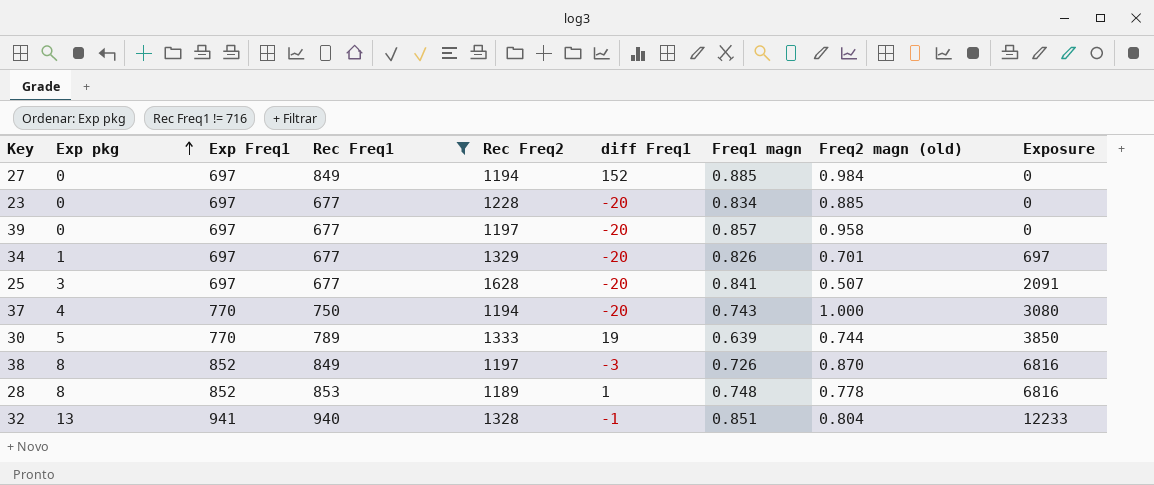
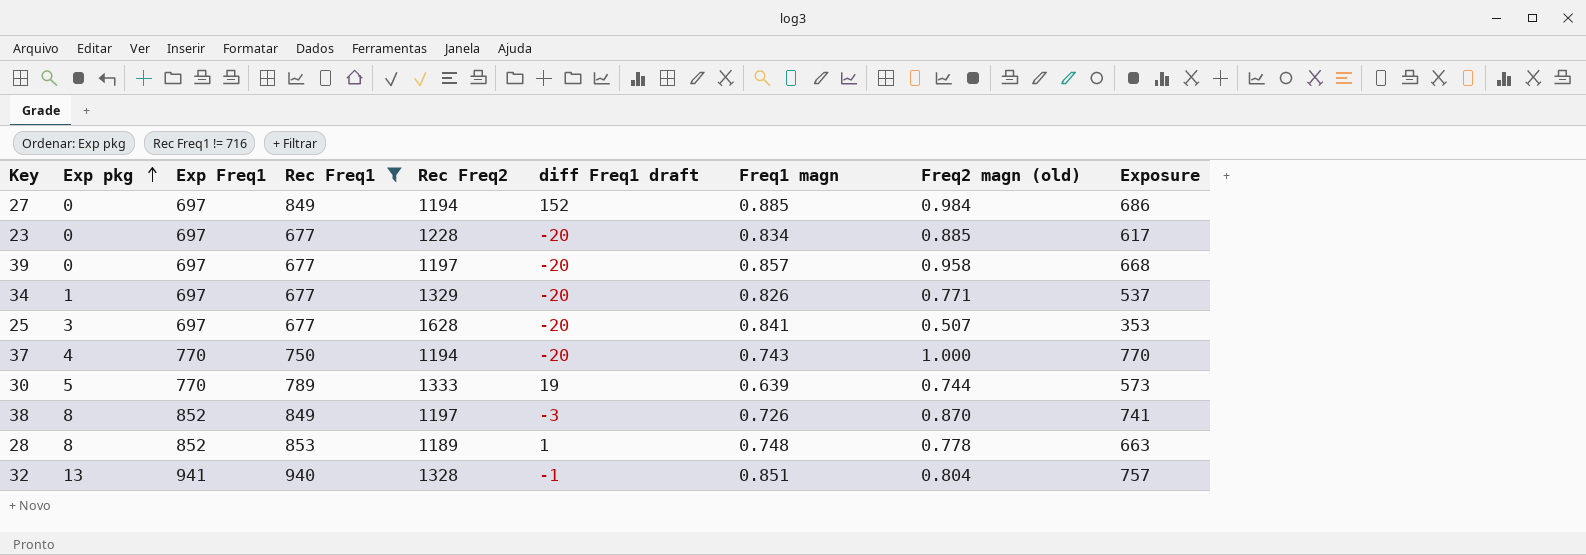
column name: diff Freq1 -> diff Freq1 draft
column Exposure | formula: [Exp pkg] * [Exp Freq1] -> [Exp Freq1] * [Freq2 magn (old)]
34 | Freq2 magn (old): 0.701 -> 0.771

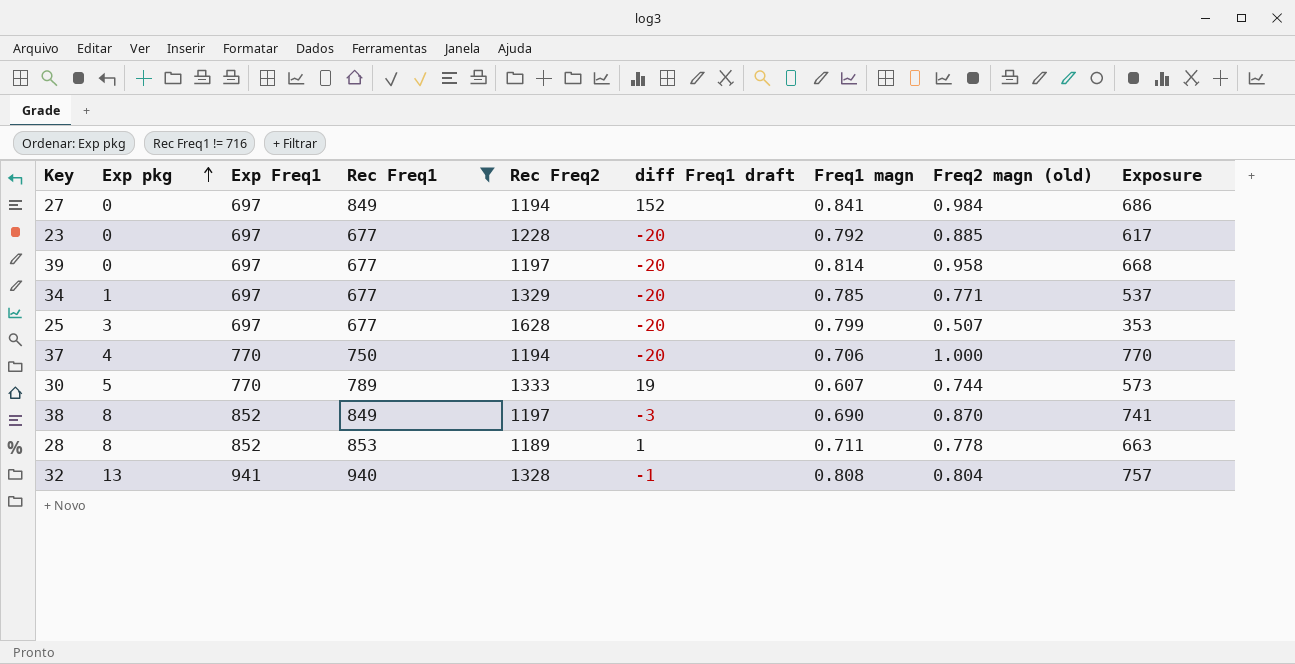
27 | Freq1 magn: 0.885 -> 0.841
23 | Freq1 magn: 0.834 -> 0.792
39 | Freq1 magn: 0.857 -> 0.814
34 | Freq1 magn: 0.826 -> 0.785
25 | Freq1 magn: 0.841 -> 0.799
37 | Freq1 magn: 0.743 -> 0.706
30 | Freq1 magn: 0.639 -> 0.607
38 | Freq1 magn: 0.726 -> 0.690
28 | Freq1 magn: 0.748 -> 0.711
32 | Freq1 magn: 0.851 -> 0.808

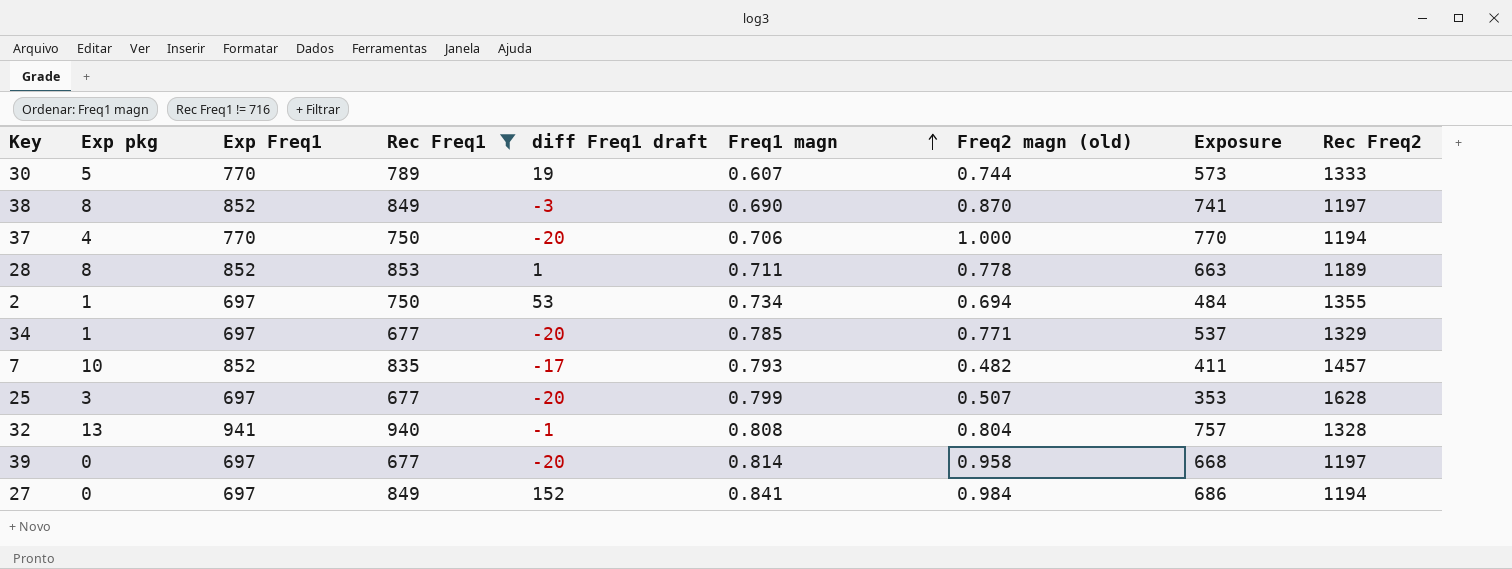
row order: Exp pkg ascending -> Freq1 magn ascending
column Rec Freq2 | position: 5 -> 9
row 23: 0 | 697 | 677 | 1228 | -20 | 0.792 | 0.885 | 617 -> none
row 2: none -> 1 | 697 | 750 | 53 | 0.734 | 0.694 | 484 | 1355
row 7: none -> 10 | 852 | 835 | -17 | 0.793 | 0.482 | 411 | 1457

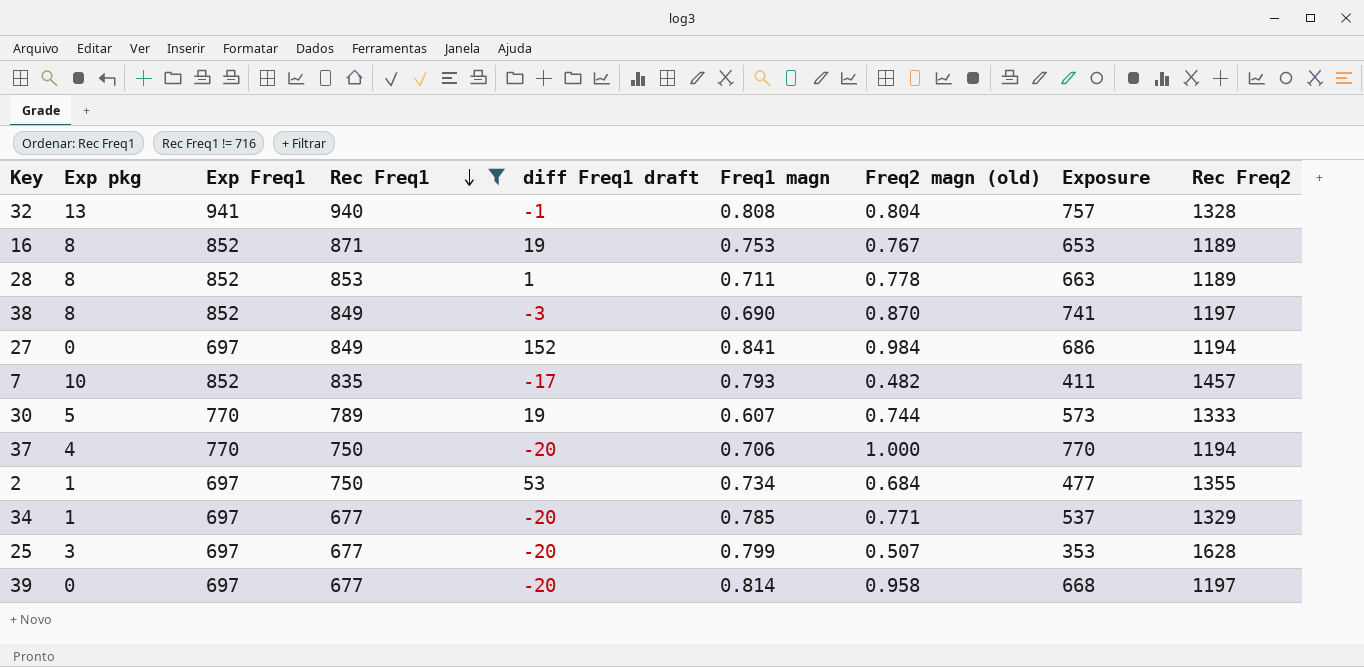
row order: Freq1 magn ascending -> Rec Freq1 descending
row 16: none -> 8 | 852 | 871 | 19 | 0.753 | 0.767 | 653 | 1189
2 | Freq2 magn (old): 0.694 -> 0.684
2 | Exposure: 484 -> 477

